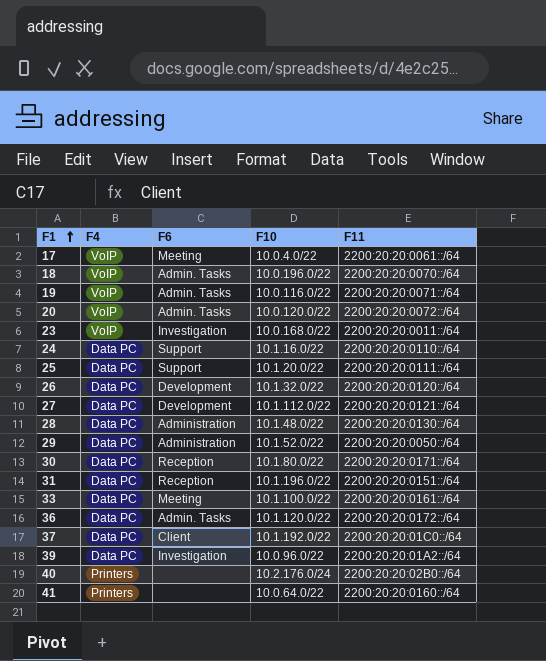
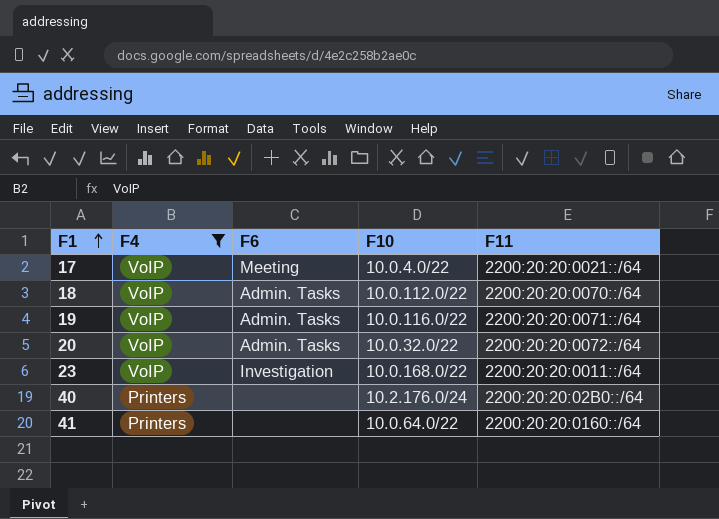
filter: none -> F4 != Data PC
17 | F11: 2200:20:20:0061::/64 -> 2200:20:20:0021::/64
18 | F10: 10.0.196.0/22 -> 10.0.112.0/22
20 | F10: 10.0.120.0/22 -> 10.0.32.0/22

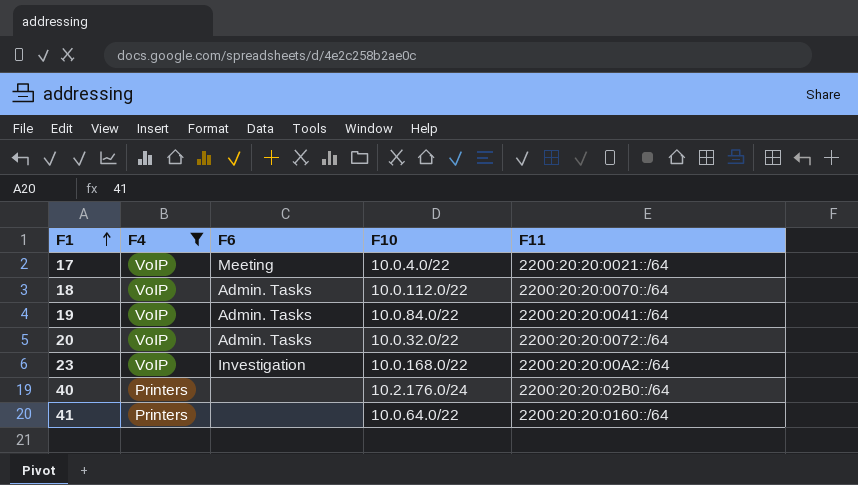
19 | F10: 10.0.116.0/22 -> 10.0.84.0/22
19 | F11: 2200:20:20:0071::/64 -> 2200:20:20:0041::/64
23 | F11: 2200:20:20:0011::/64 -> 2200:20:20:00A2::/64

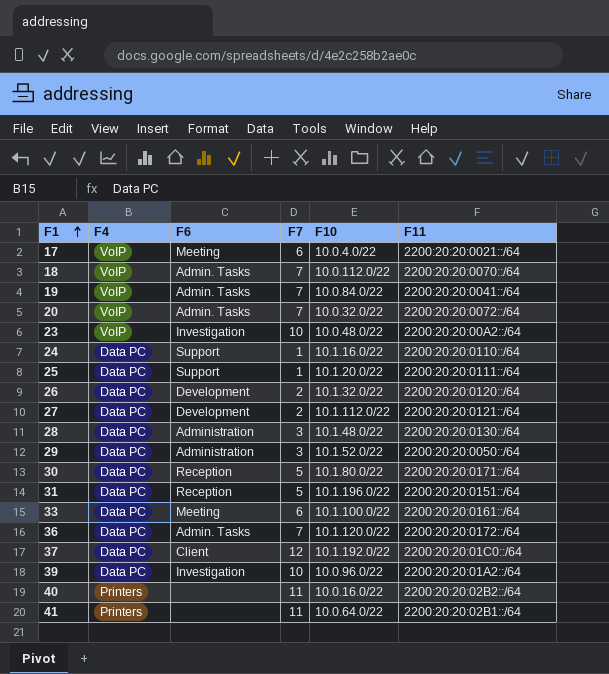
filter: F4 != Data PC -> none
column F7 | position: none -> 4
23 | F10: 10.0.168.0/22 -> 10.0.48.0/22
40 | F10: 10.2.176.0/24 -> 10.0.16.0/22
40 | F11: 2200:20:20:02B0::/64 -> 2200:20:20:02B2::/64
41 | F11: 2200:20:20:0160::/64 -> 2200:20:20:02B1::/64

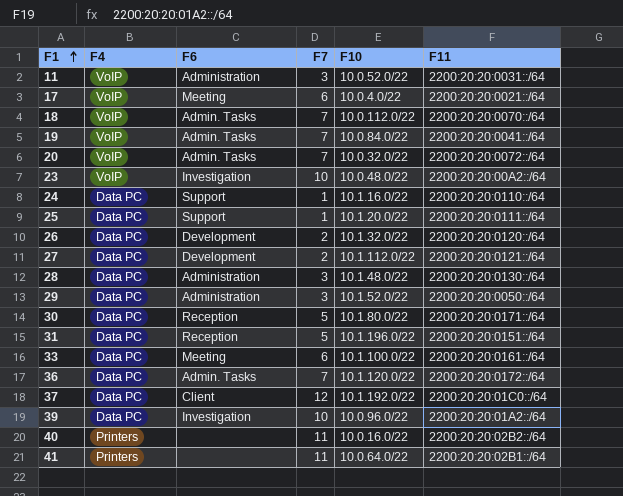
row 11: none -> VoIP | Administration | 3 | 10.0.52.0/22 | 2200:20:20:0031::/64

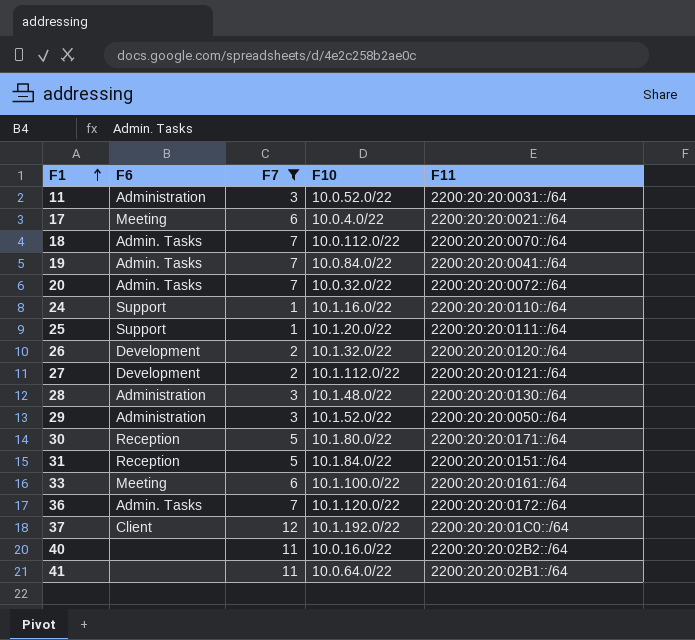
filter: none -> F7 != 10
column F4 | position: 2 -> none
31 | F10: 10.1.196.0/22 -> 10.1.84.0/22

